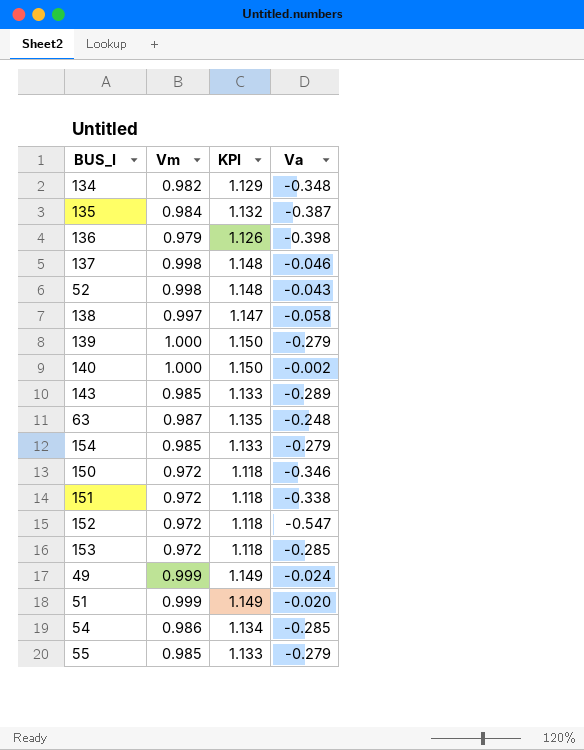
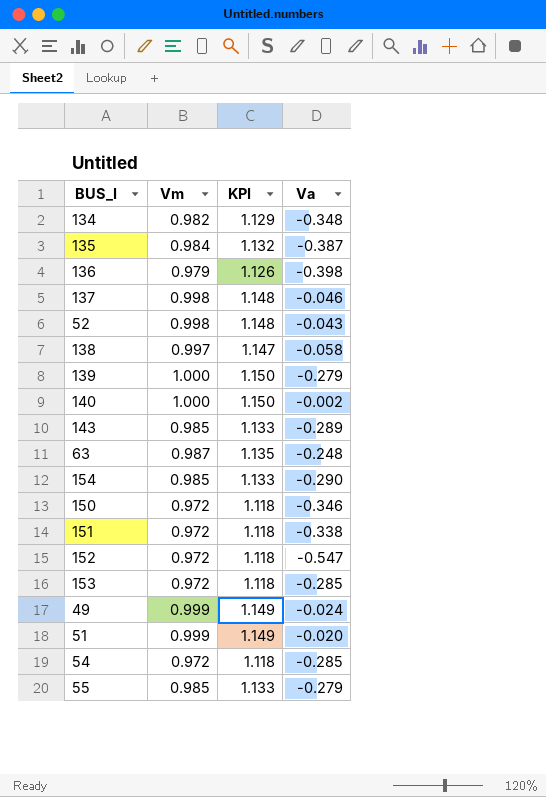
154 | Va: -0.279 -> -0.290
54 | Vm: 0.986 -> 0.972
54 | KPI: 1.134 -> 1.118

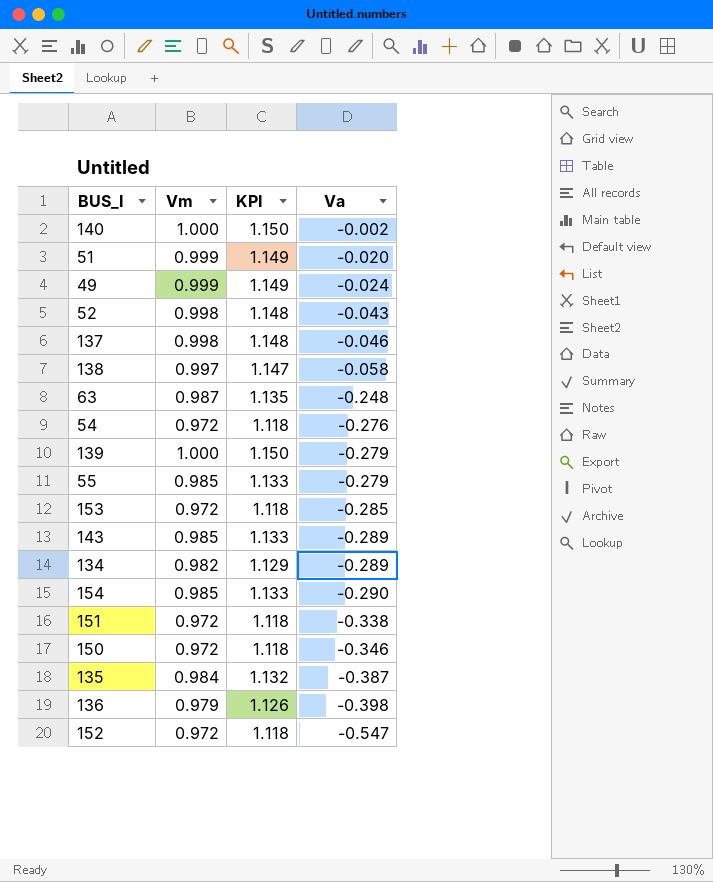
row order: none -> Va descending
54 | Va: -0.285 -> -0.276
134 | Va: -0.348 -> -0.289

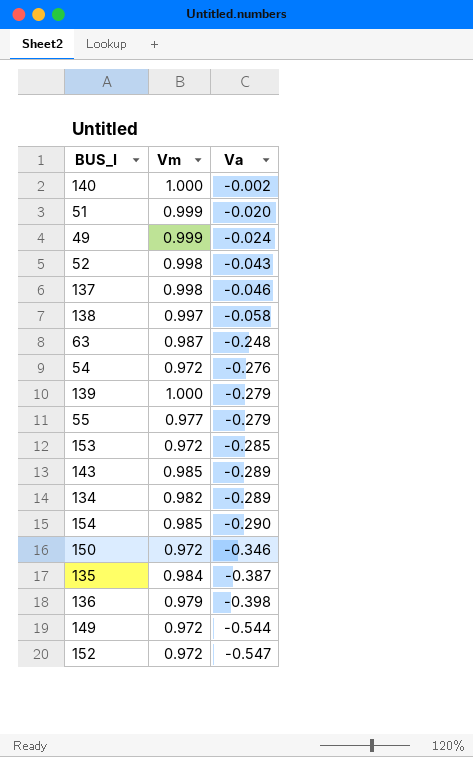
column KPI | formula: [Vm] * 1.15 -> none
row 151: 0.972 | 1.118 | -0.338 -> none
55 | Vm: 0.985 -> 0.977
row 149: none -> 0.972 | -0.544

